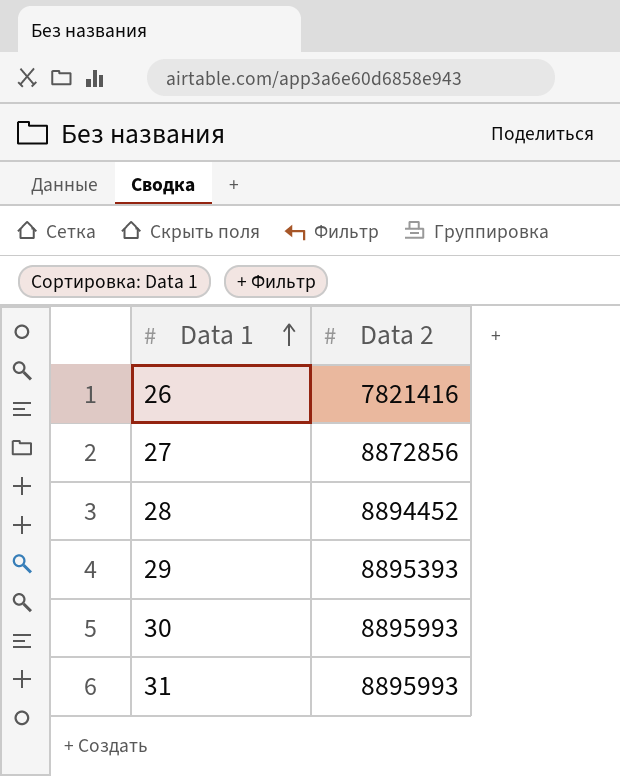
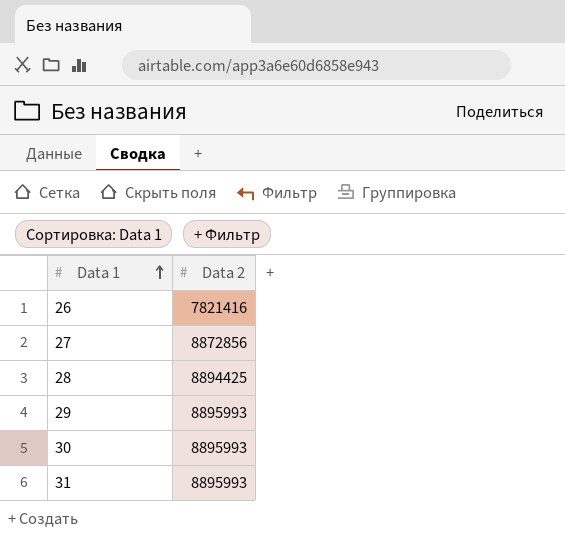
28 | Data 2: 8894452 -> 8894425
29 | Data 2: 8895393 -> 8895993

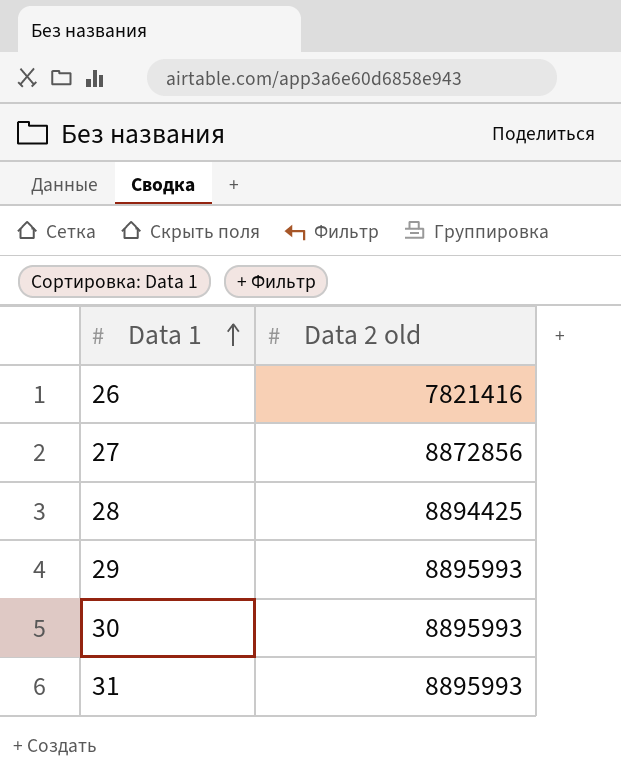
column name: Data 2 -> Data 2 old

